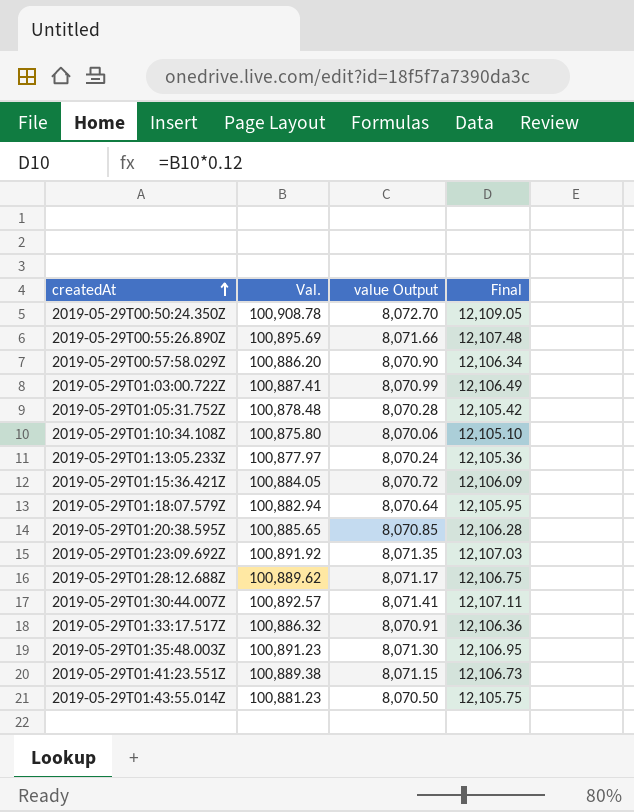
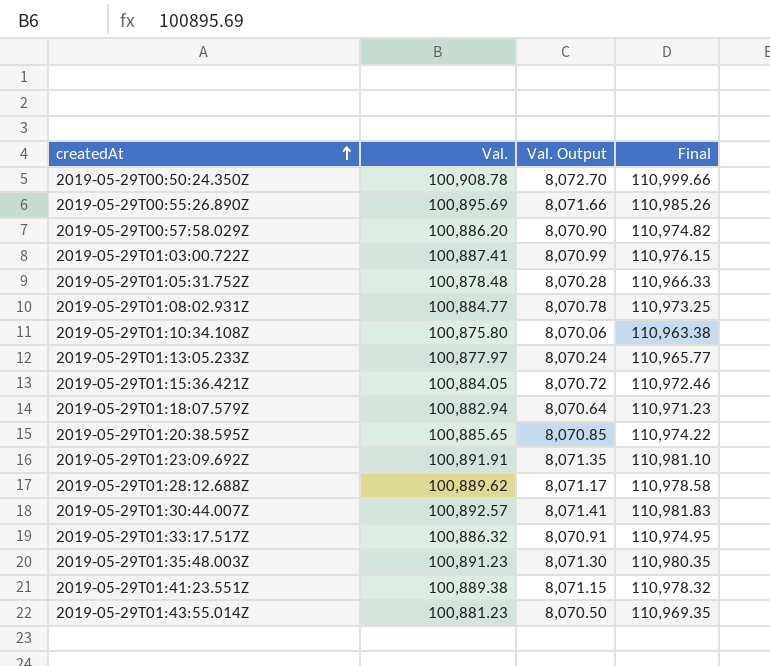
column name: value Output -> Val. Output
column Final | formula: [Val.] * 0.12 -> [Val.] * 1.1
row 2019-05-29T01:08:02.931Z: none -> 100,884.77 | 8,070.78 | 110,973.25
2019-05-29T01:23:09.692Z | Val.: 100,891.92 -> 100,891.91

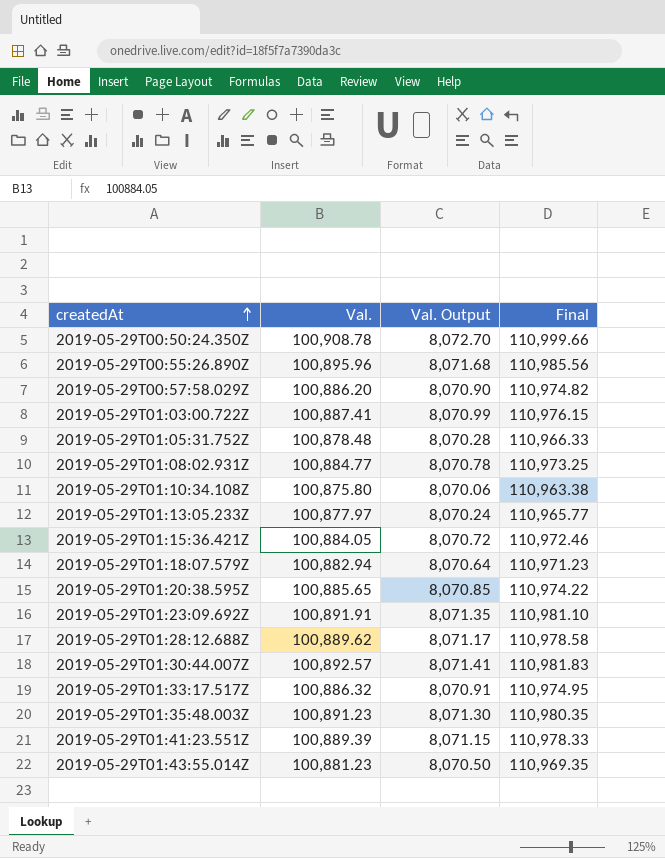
2019-05-29T00:55:26.890Z | Val.: 100,895.69 -> 100,895.96
2019-05-29T00:55:26.890Z | Val. Output: 8,071.66 -> 8,071.68
2019-05-29T00:55:26.890Z | Final: 110,985.26 -> 110,985.56
2019-05-29T01:41:23.551Z | Val.: 100,889.38 -> 100,889.39
2019-05-29T01:41:23.551Z | Final: 110,978.32 -> 110,978.33

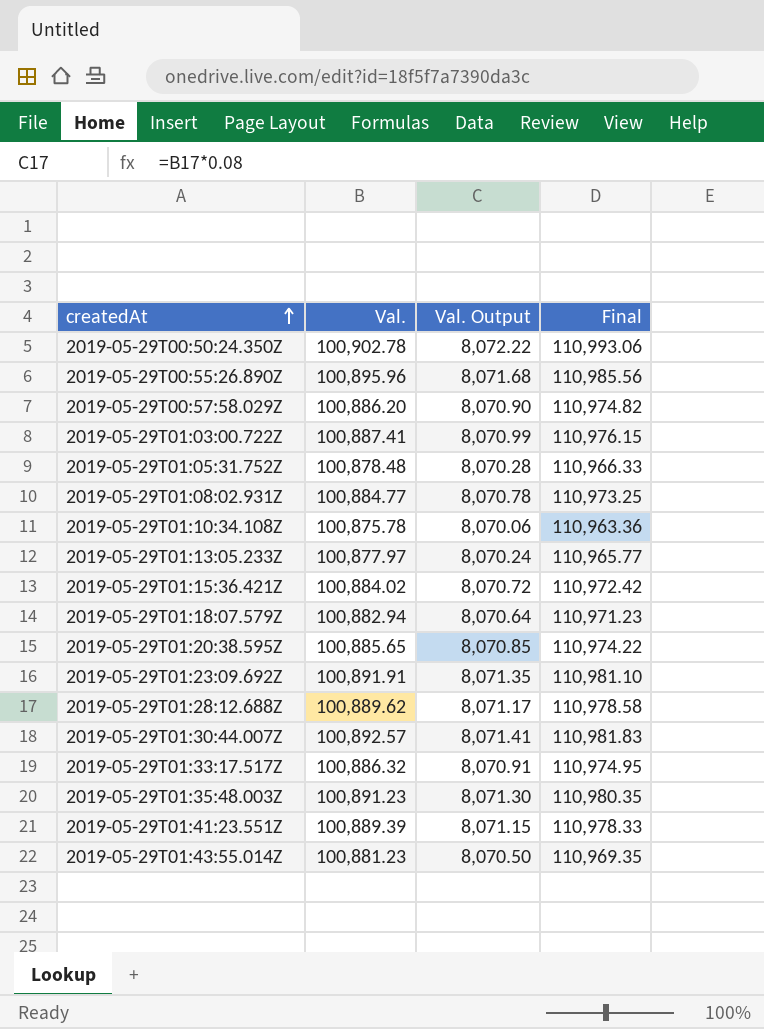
2019-05-29T00:50:24.350Z | Val.: 100,908.78 -> 100,902.78
2019-05-29T00:50:24.350Z | Val. Output: 8,072.70 -> 8,072.22
2019-05-29T00:50:24.350Z | Final: 110,999.66 -> 110,993.06
2019-05-29T01:10:34.108Z | Val.: 100,875.80 -> 100,875.78
2019-05-29T01:10:34.108Z | Final: 110,963.38 -> 110,963.36
2019-05-29T01:15:36.421Z | Val.: 100,884.05 -> 100,884.02
2019-05-29T01:15:36.421Z | Final: 110,972.46 -> 110,972.42

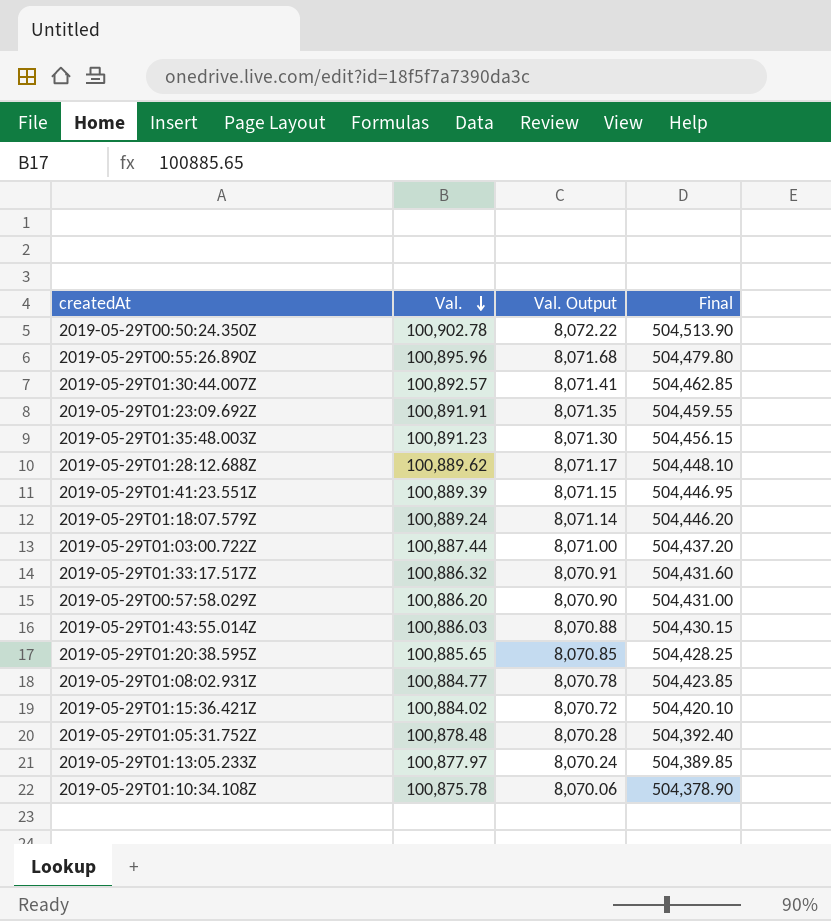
row order: createdAt ascending -> Val. descending
column Final | formula: [Val.] * 1.1 -> [Val.] * 5
2019-05-29T01:18:07.579Z | Val.: 100,882.94 -> 100,889.24
2019-05-29T01:18:07.579Z | Val. Output: 8,070.64 -> 8,071.14
2019-05-29T01:03:00.722Z | Val.: 100,887.41 -> 100,887.44
2019-05-29T01:03:00.722Z | Val. Output: 8,070.99 -> 8,071.00
2019-05-29T01:43:55.014Z | Val.: 100,881.23 -> 100,886.03
2019-05-29T01:43:55.014Z | Val. Output: 8,070.50 -> 8,070.88

